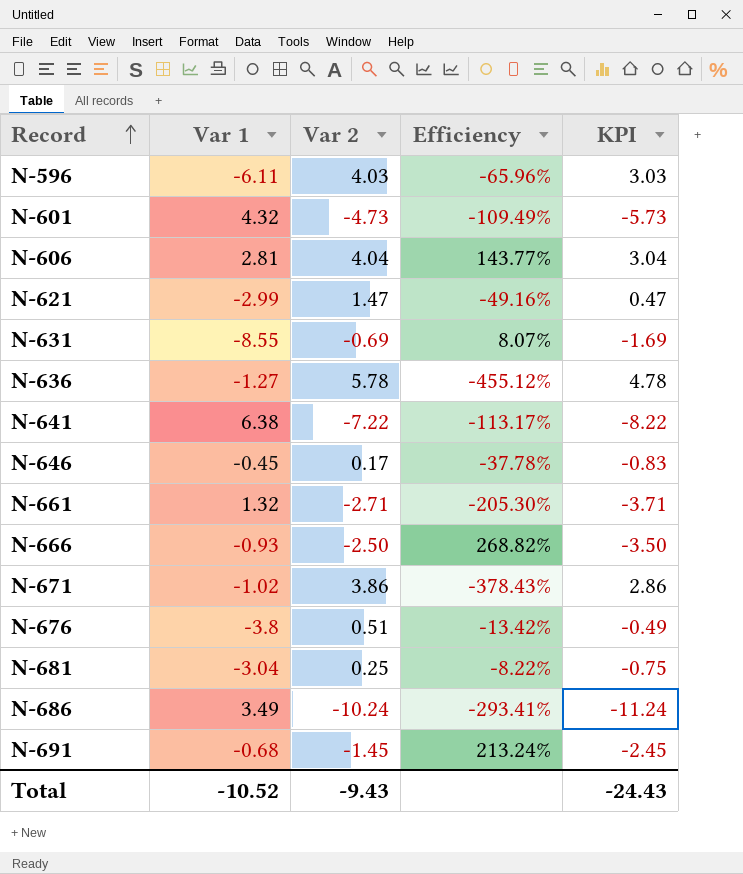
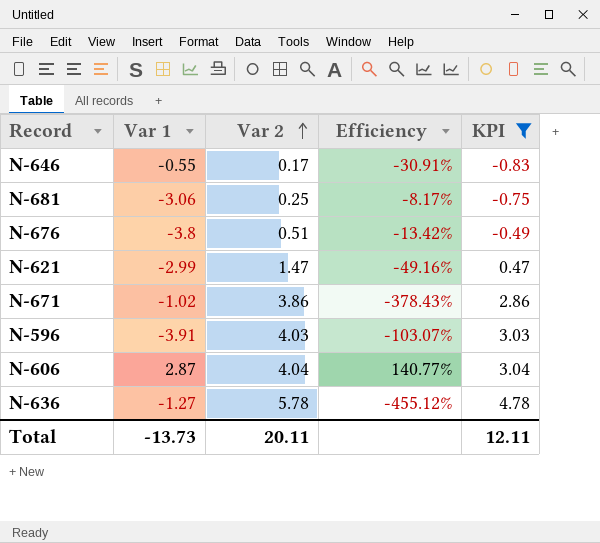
filter: none -> KPI >= -0.83
row order: Record ascending -> Var 2 ascending
N-646 | Var 1: -0.45 -> -0.55
N-646 | Efficiency: -37.78% -> -30.91%
N-681 | Var 1: -3.04 -> -3.06
N-681 | Efficiency: -8.22% -> -8.17%
N-596 | Var 1: -6.11 -> -3.91
N-596 | Efficiency: -65.96% -> -103.07%
N-606 | Var 1: 2.81 -> 2.87
N-606 | Efficiency: 143.77% -> 140.77%
Total | Var 1: -10.52 -> -13.73
Total | Var 2: -9.43 -> 20.11
Total | KPI: -24.43 -> 12.11

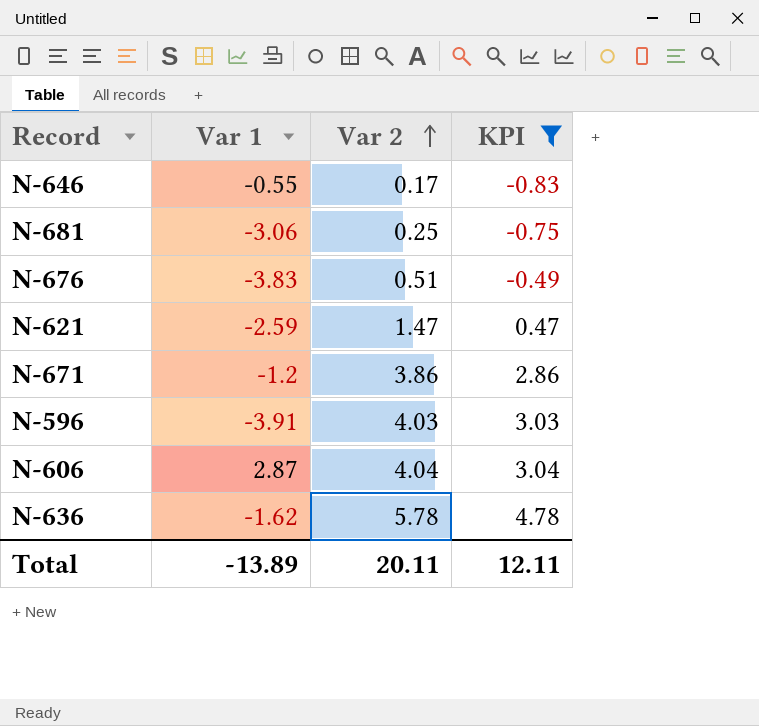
column Efficiency | formula: [Var 2] / [Var 1] -> none
N-676 | Var 1: -3.8 -> -3.83
N-621 | Var 1: -2.99 -> -2.59
N-671 | Var 1: -1.02 -> -1.2
N-636 | Var 1: -1.27 -> -1.62
Total | Var 1: -13.73 -> -13.89

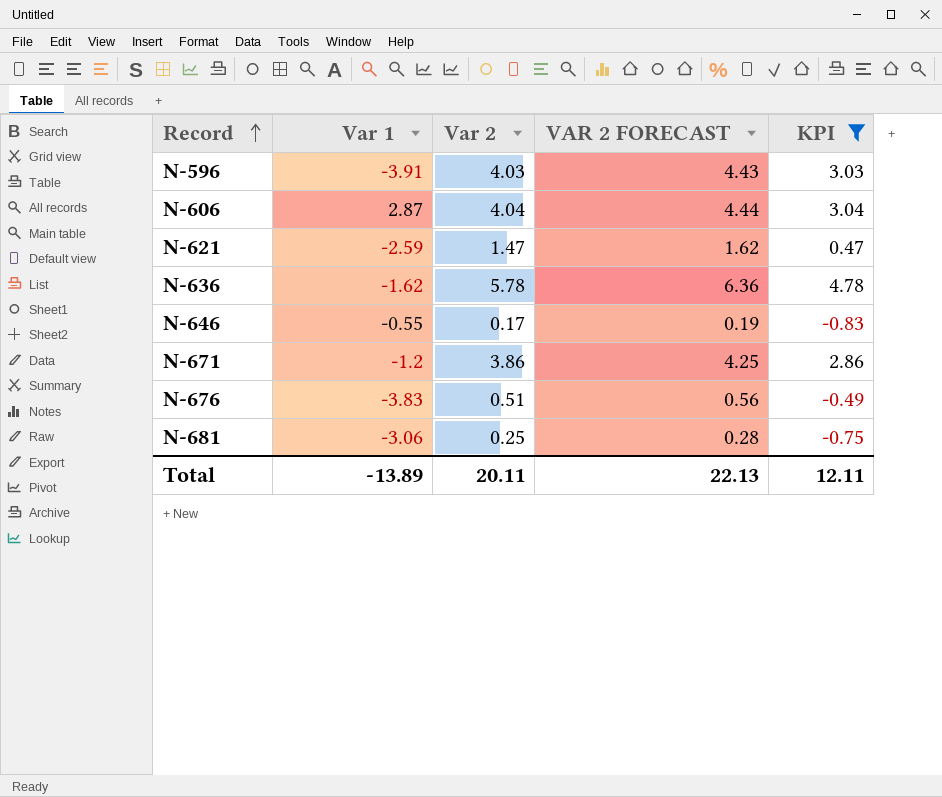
row order: Var 2 ascending -> Record ascending
column VAR 2 FORECAST | formula: none -> [Var 2] * 1.1

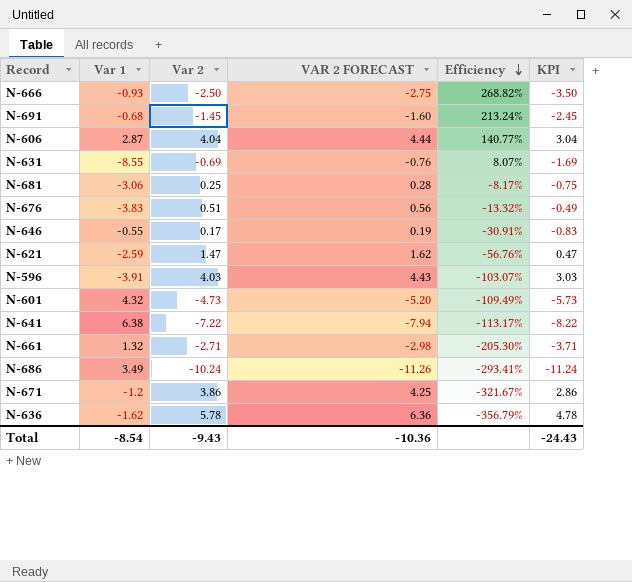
filter: KPI >= -0.83 -> none
row order: Record ascending -> Efficiency descending
column Efficiency | formula: none -> [Var 2] / [Var 1]
Total | Var 1: -13.89 -> -8.54
Total | Var 2: 20.11 -> -9.43
Total | VAR 2 FORECAST: 22.13 -> -10.36
Total | KPI: 12.11 -> -24.43

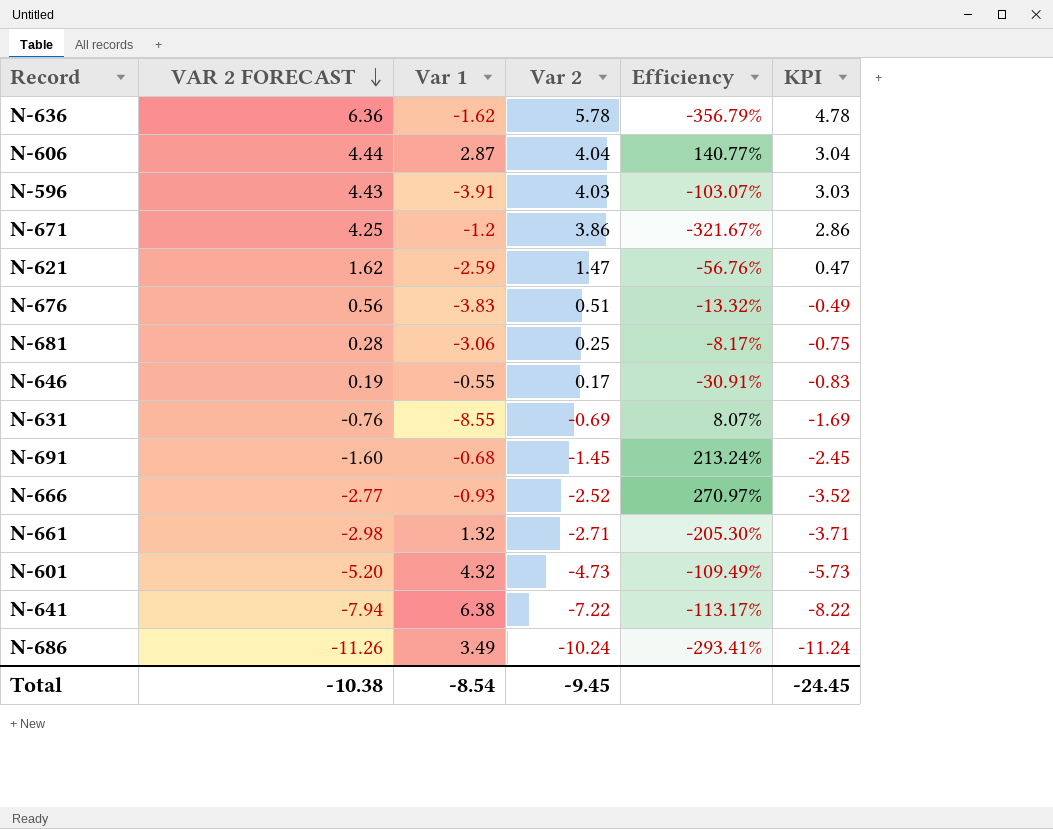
row order: Efficiency descending -> VAR 2 FORECAST descending
column VAR 2 FORECAST | position: 4 -> 2
N-666 | VAR 2 FORECAST: -2.75 -> -2.77
N-666 | Var 2: -2.50 -> -2.52
N-666 | Efficiency: 268.82% -> 270.97%
N-666 | KPI: -3.50 -> -3.52
Total | VAR 2 FORECAST: -10.36 -> -10.38
Total | Var 2: -9.43 -> -9.45
Total | KPI: -24.43 -> -24.45

